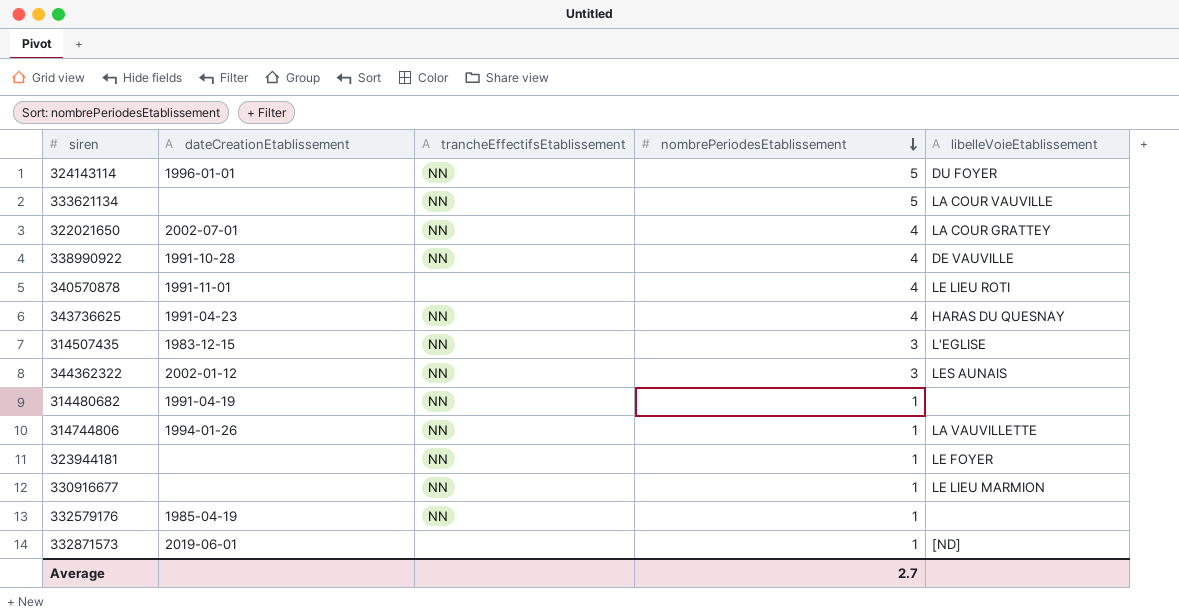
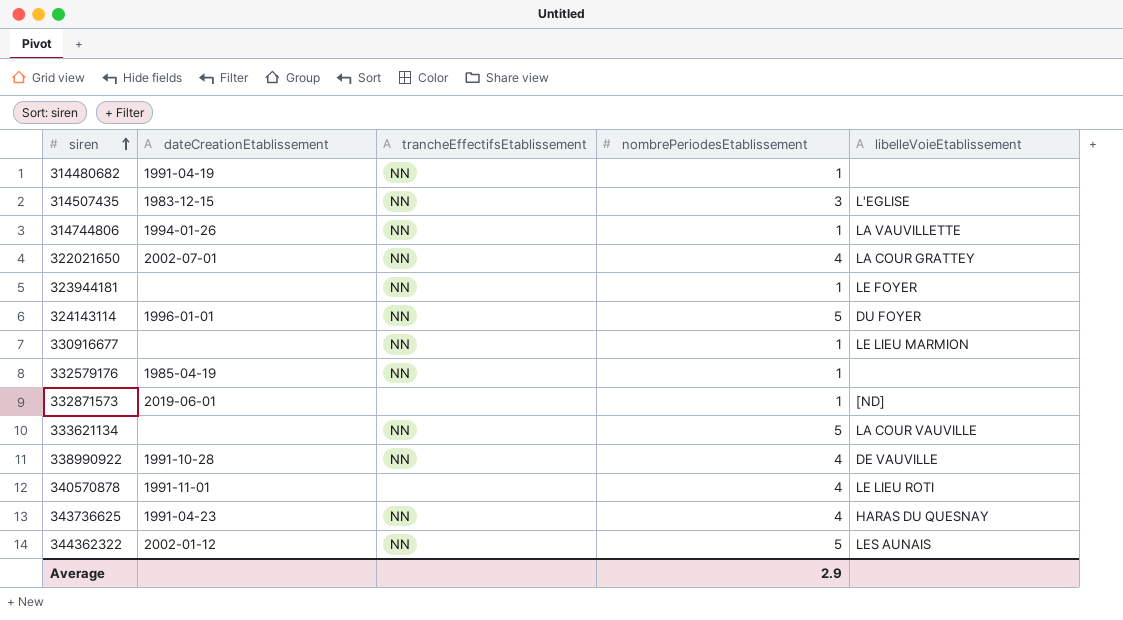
row order: nombrePeriodesEtablissement descending -> siren ascending
344362322 | nombrePeriodesEtablissement: 3 -> 5
Average | nombrePeriodesEtablissement: 2.7 -> 2.9

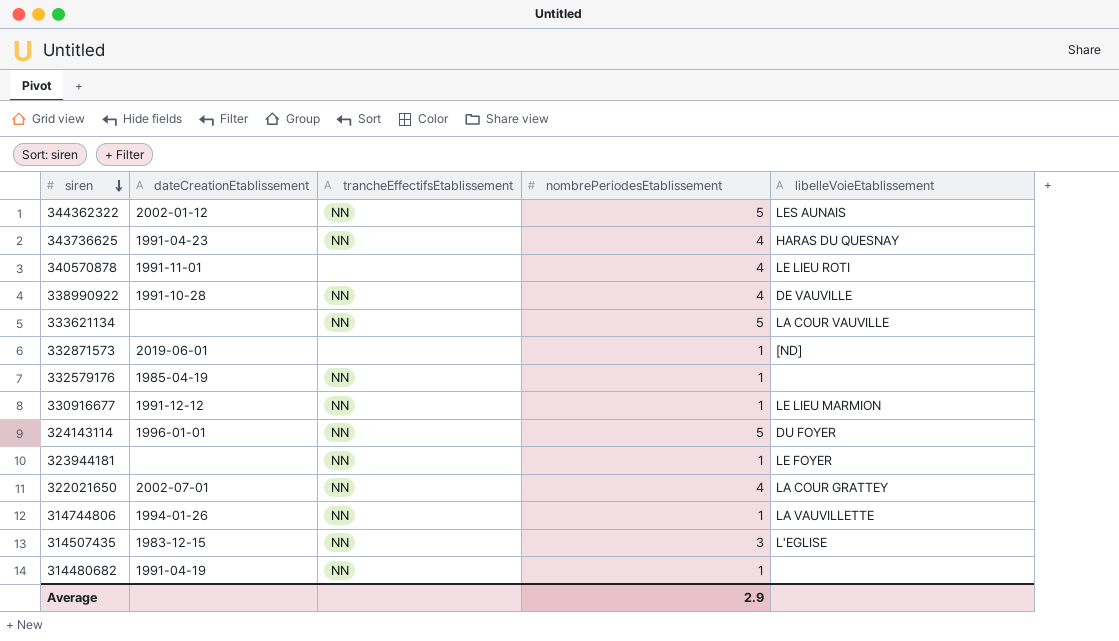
row order: siren ascending -> siren descending
330916677 | dateCreationEtablissement: none -> 1991-12-12

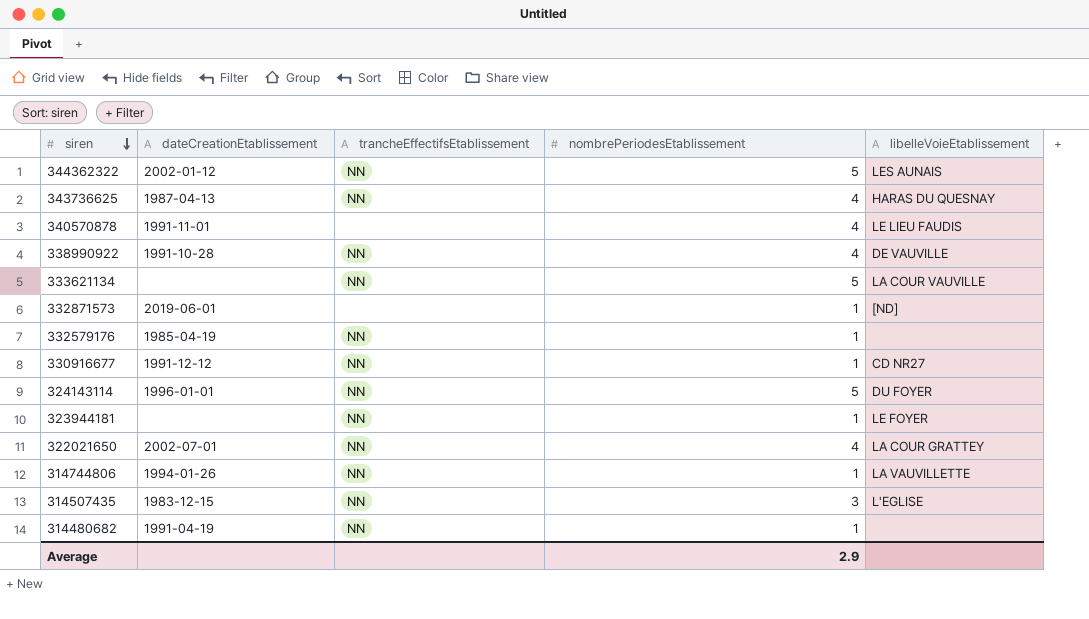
343736625 | dateCreationEtablissement: 1991-04-23 -> 1987-04-13
340570878 | libelleVoieEtablissement: LE LIEU ROTI -> LE LIEU FAUDIS
330916677 | libelleVoieEtablissement: LE LIEU MARMION -> CD NR27

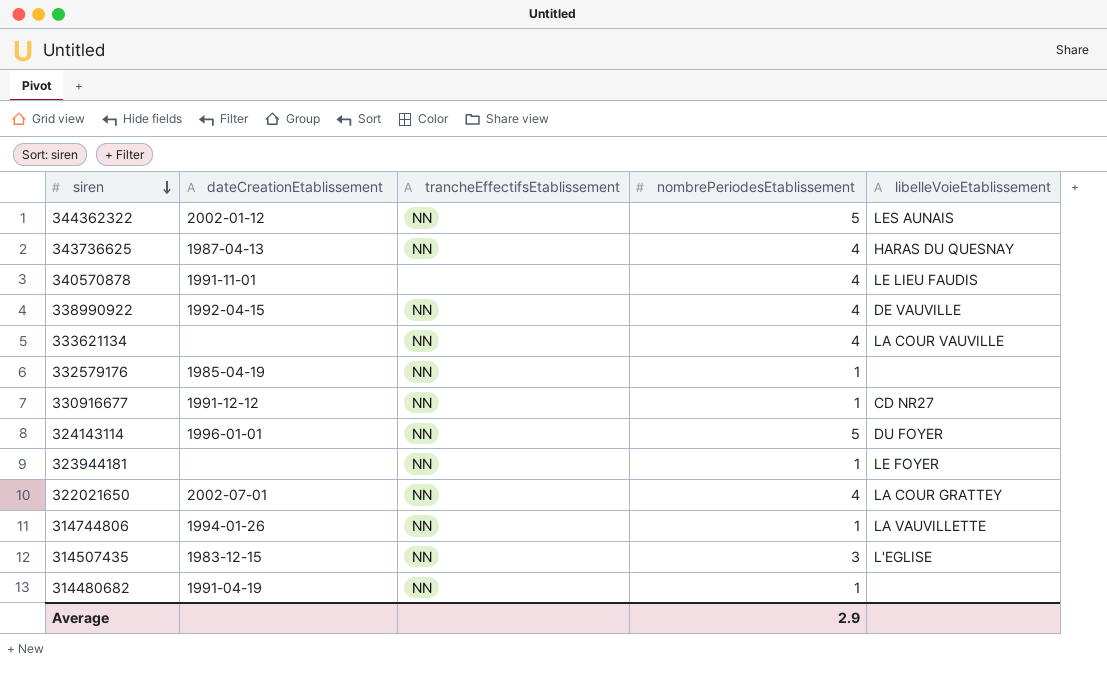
row 332871573: 2019-06-01 | none | 1 | [ND] -> none
338990922 | dateCreationEtablissement: 1991-10-28 -> 1992-04-15
333621134 | nombrePeriodesEtablissement: 5 -> 4

